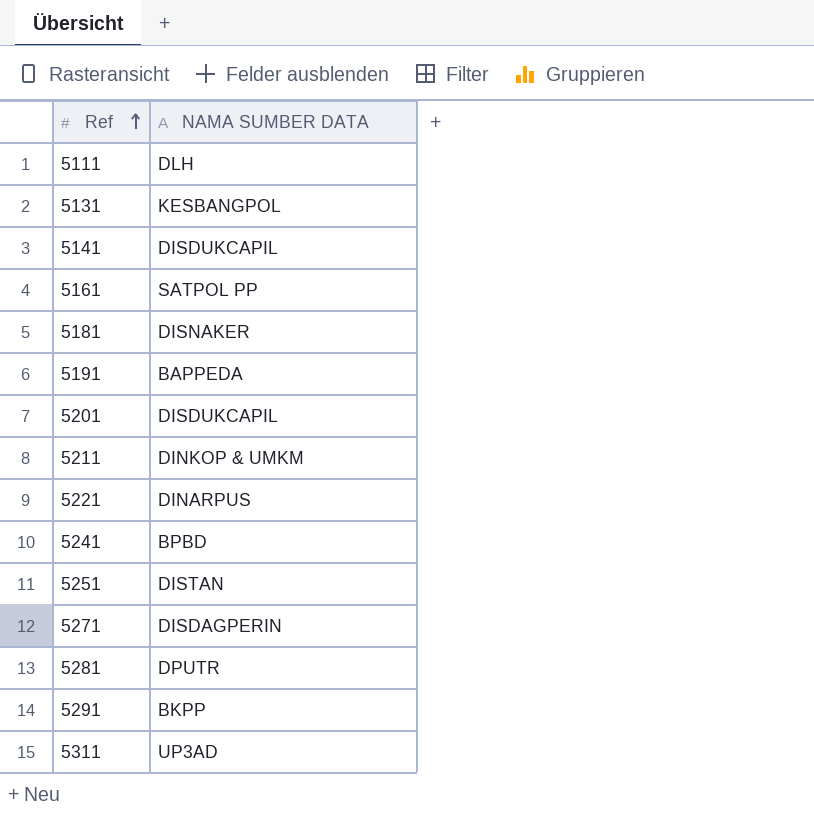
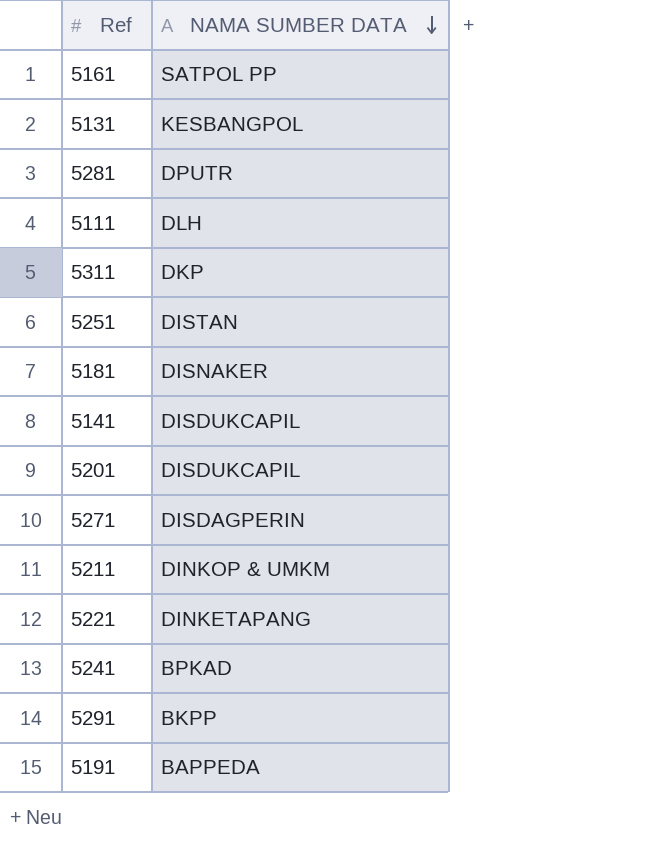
row order: Ref ascending -> NAMA SUMBER DATA descending
5311 | NAMA SUMBER DATA: UP3AD -> DKP
5221 | NAMA SUMBER DATA: DINARPUS -> DINKETAPANG
5241 | NAMA SUMBER DATA: BPBD -> BPKAD

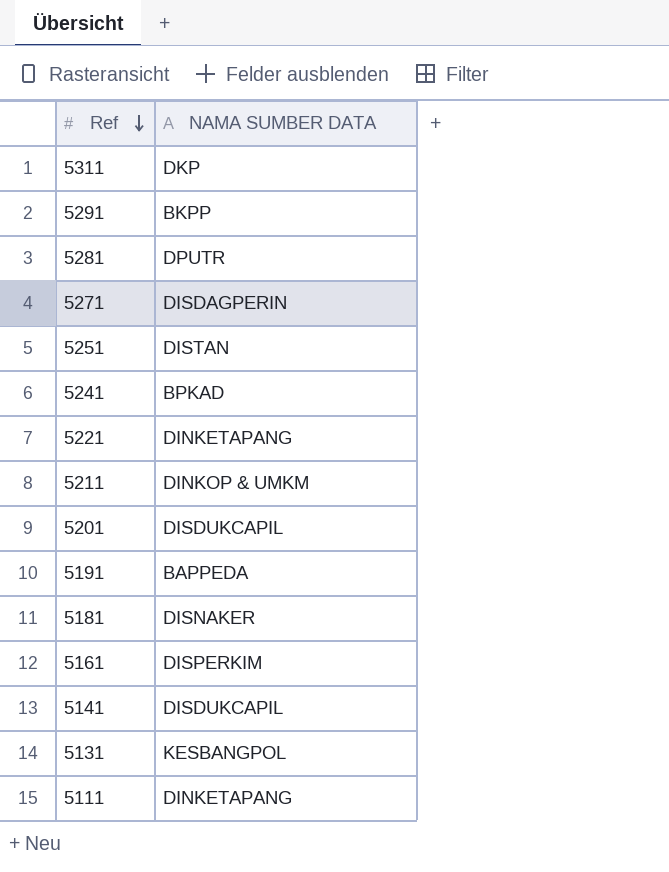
row order: NAMA SUMBER DATA descending -> Ref descending
5161 | NAMA SUMBER DATA: SATPOL PP -> DISPERKIM
5111 | NAMA SUMBER DATA: DLH -> DINKETAPANG

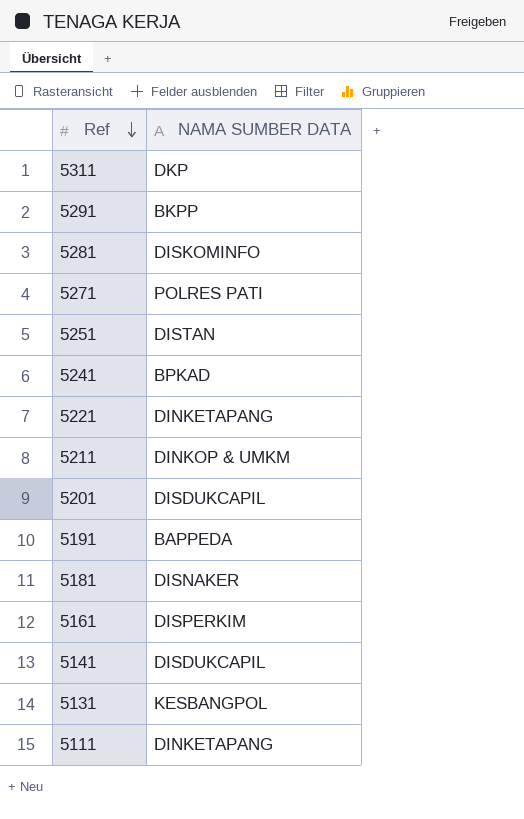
5281 | NAMA SUMBER DATA: DPUTR -> DISKOMINFO
5271 | NAMA SUMBER DATA: DISDAGPERIN -> POLRES PATI

